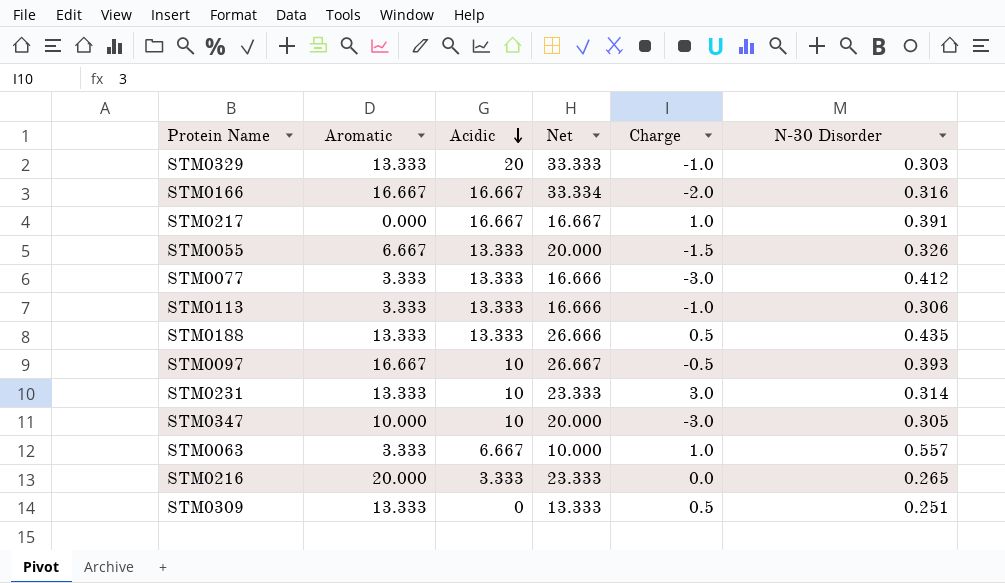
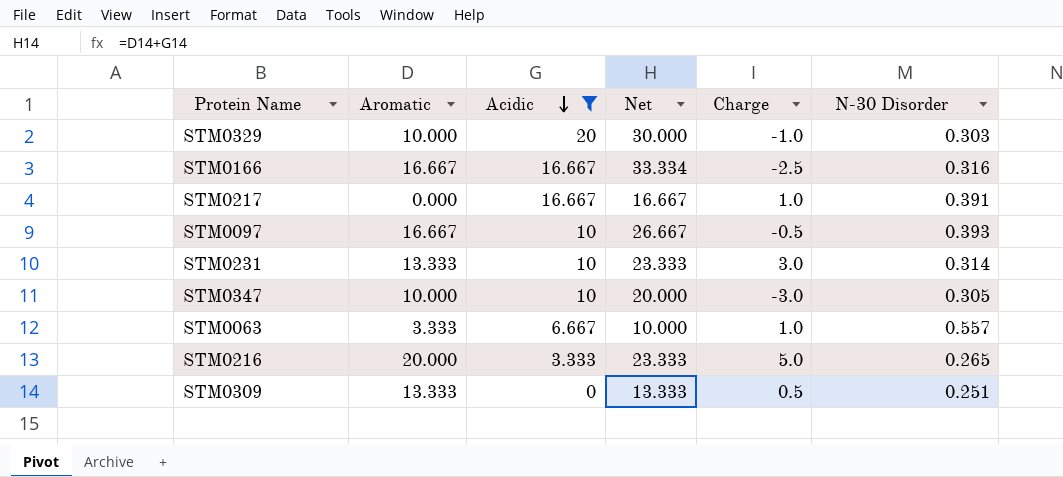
filter: none -> Acidic != 13.333
STM0329 | Aromatic: 13.333 -> 10.000
STM0329 | Net: 33.333 -> 30.000
STM0166 | Charge: -2.0 -> -2.5
STM0216 | Charge: 0.0 -> 5.0

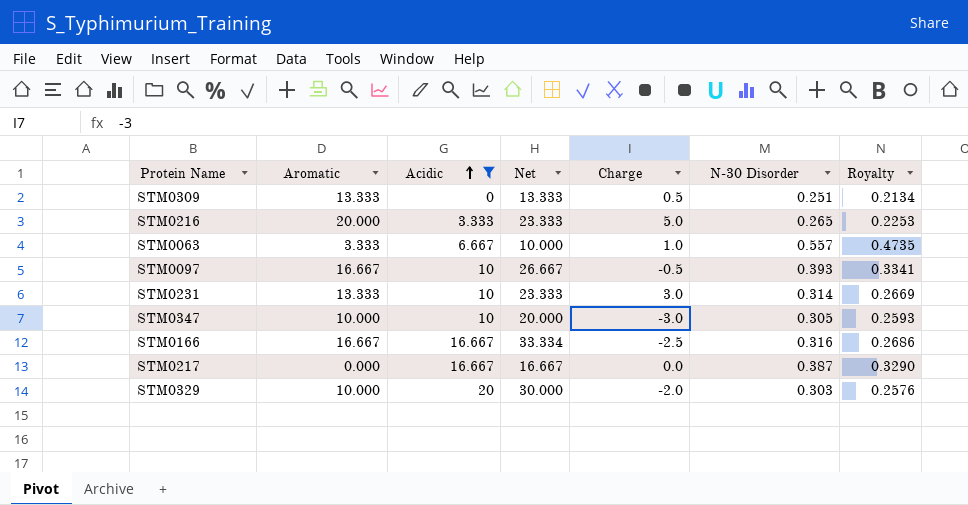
row order: Acidic descending -> Acidic ascending
column Royalty | formula: none -> [N-30 Disorder] * 0.85
STM0217 | Charge: 1.0 -> 0.0
STM0217 | N-30 Disorder: 0.391 -> 0.387
STM0329 | Charge: -1.0 -> -2.0

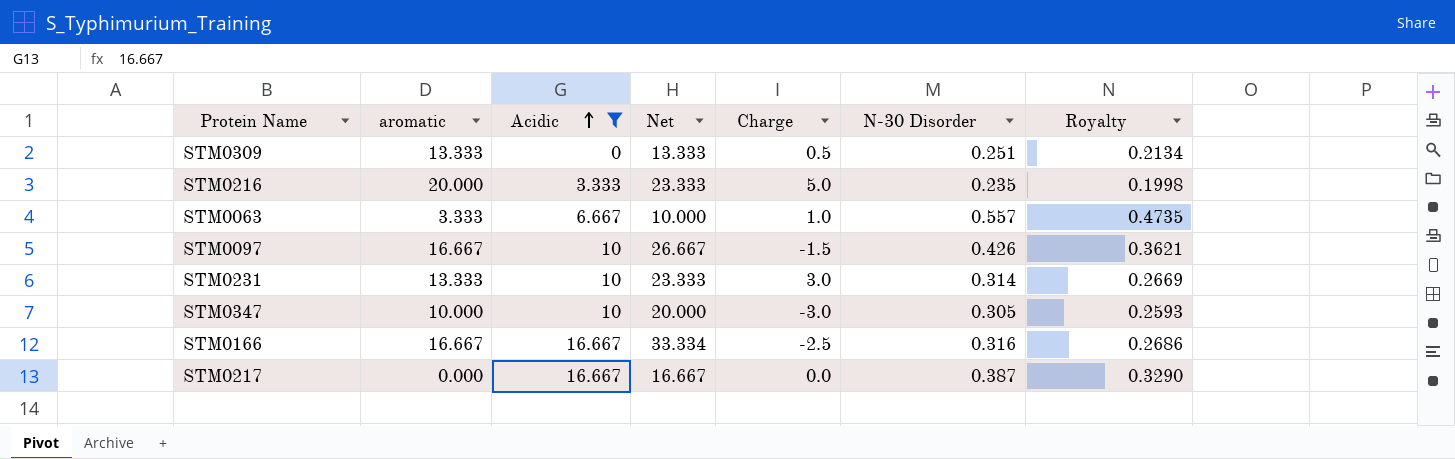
column name: Aromatic -> aromatic
row STM0329: 10.000 | 20 | 30.000 | -2.0 | 0.303 | 0.2576 -> none
STM0216 | N-30 Disorder: 0.265 -> 0.235
STM0216 | Royalty: 0.2253 -> 0.1998
STM0097 | Charge: -0.5 -> -1.5
STM0097 | N-30 Disorder: 0.393 -> 0.426
STM0097 | Royalty: 0.3341 -> 0.3621

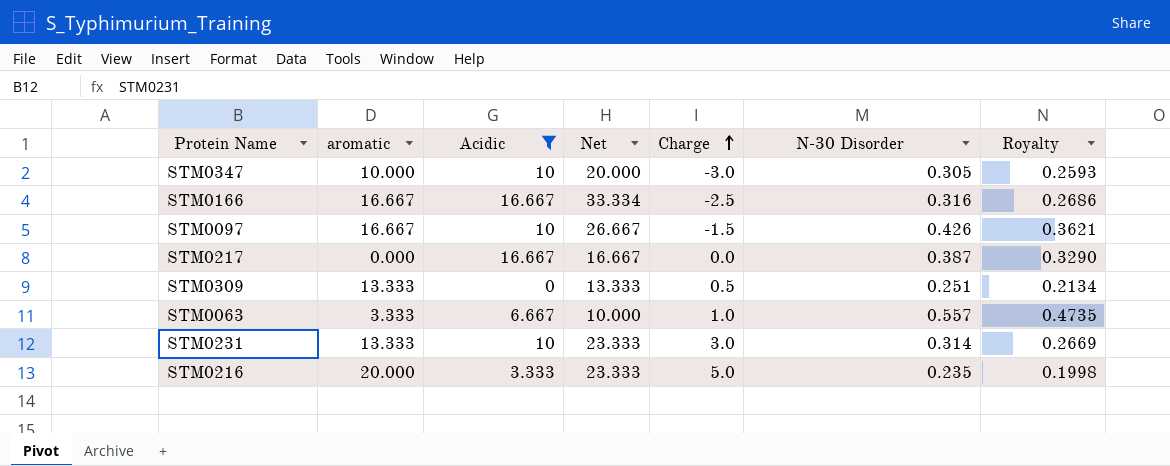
row order: Acidic ascending -> Charge ascending

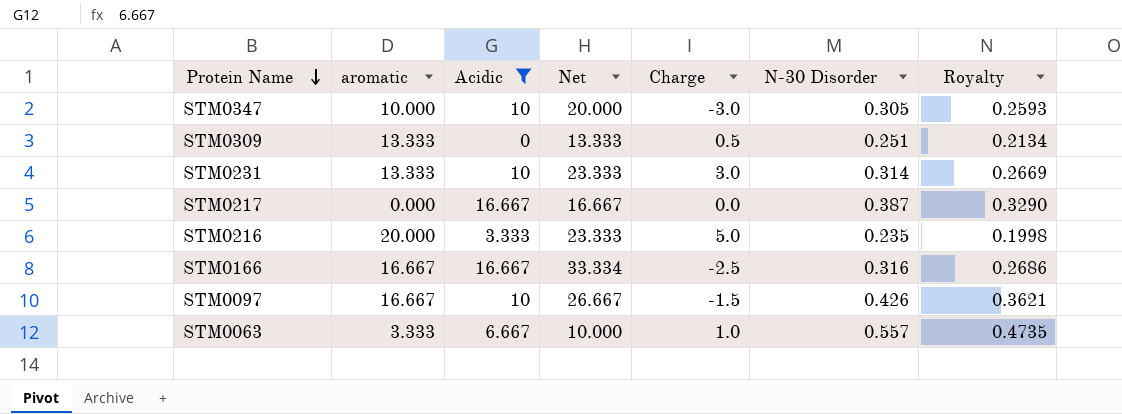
row order: Charge ascending -> Protein Name descending

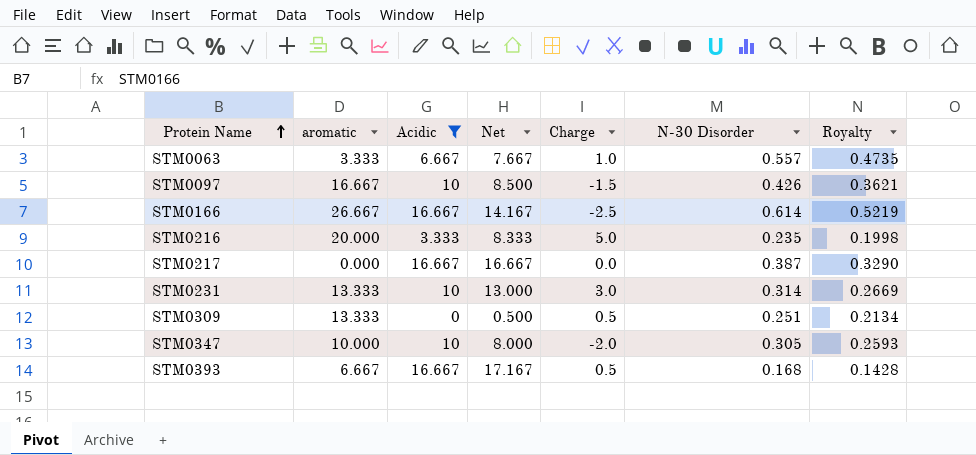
row order: Protein Name descending -> Protein Name ascending
column Net | formula: [aromatic] + [Acidic] -> [Acidic] + [Charge]
STM0166 | aromatic: 16.667 -> 26.667
STM0166 | N-30 Disorder: 0.316 -> 0.614
STM0166 | Royalty: 0.2686 -> 0.5219
STM0347 | Charge: -3.0 -> -2.0
row STM0393: none -> 6.667 | 16.667 | 17.167 | 0.5 | 0.168 | 0.1428

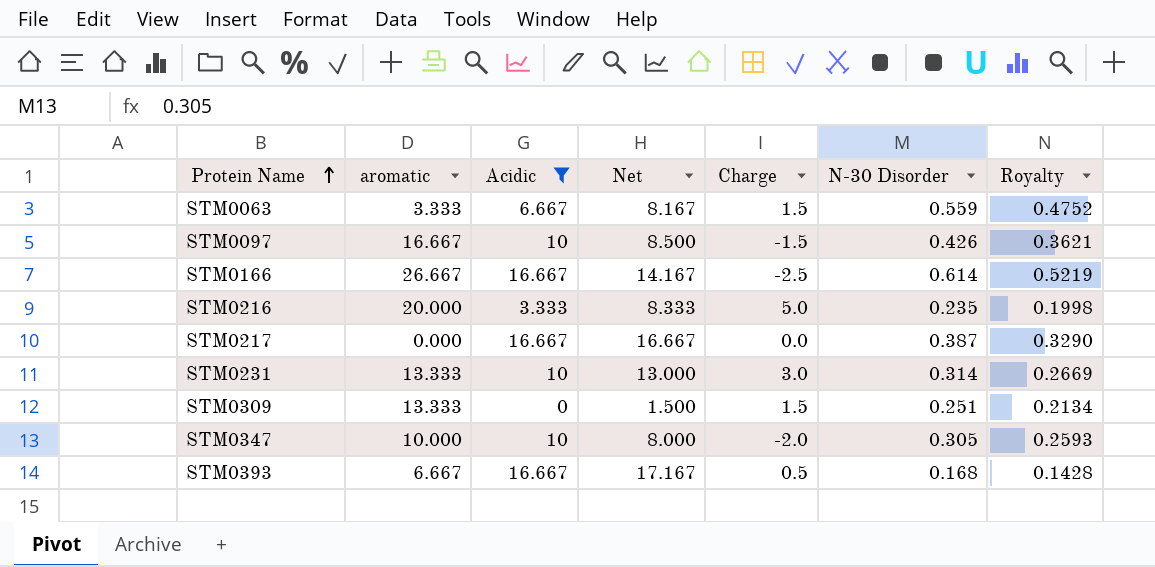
STM0063 | Net: 7.667 -> 8.167
STM0063 | Charge: 1.0 -> 1.5
STM0063 | N-30 Disorder: 0.557 -> 0.559
STM0063 | Royalty: 0.4735 -> 0.4752
STM0309 | Net: 0.500 -> 1.500
STM0309 | Charge: 0.5 -> 1.5

